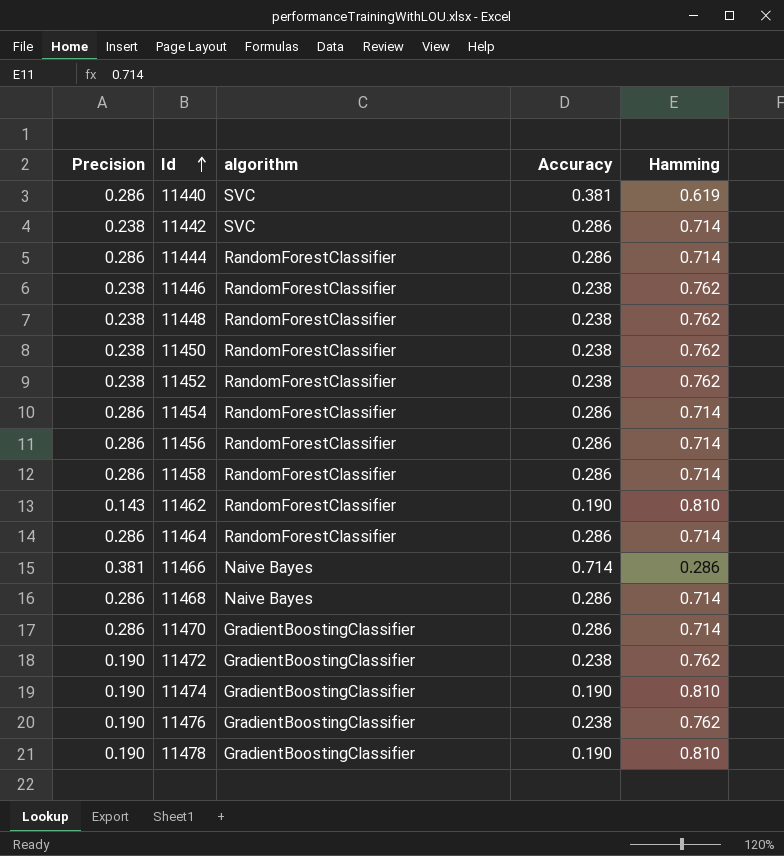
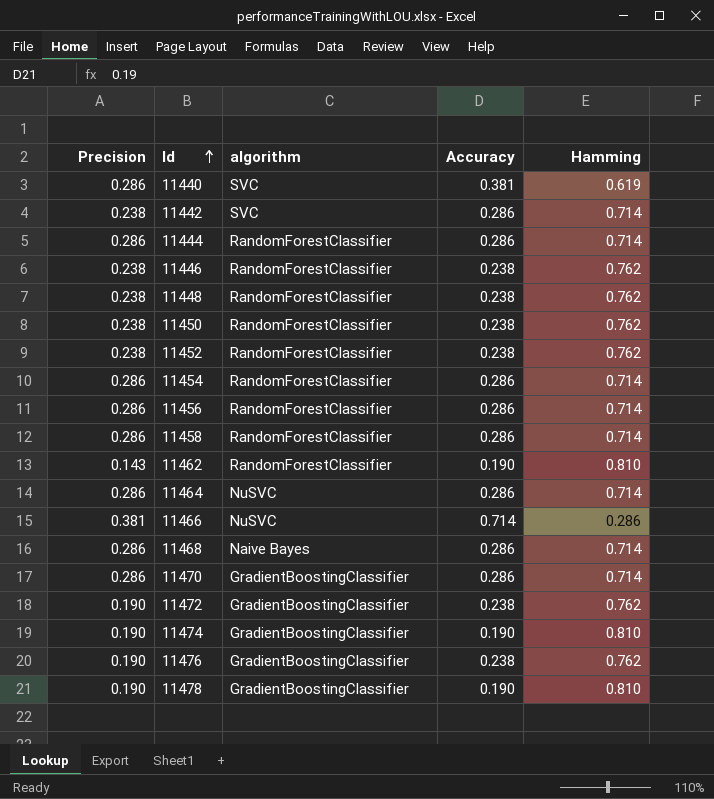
11464 | algorithm: RandomForestClassifier -> NuSVC
11466 | algorithm: Naive Bayes -> NuSVC

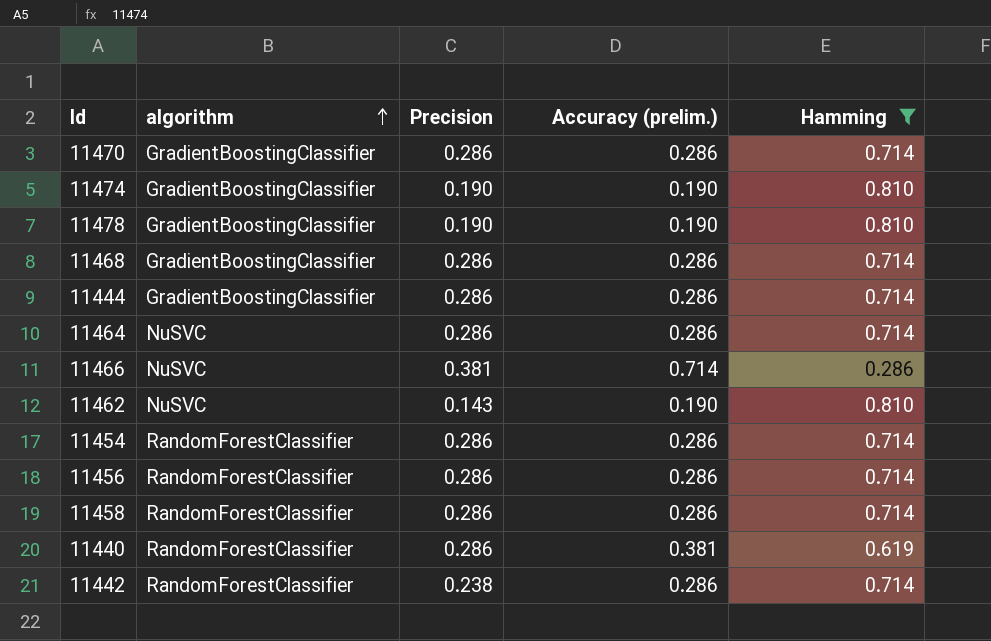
filter: none -> Hamming != 0.762
row order: Id ascending -> algorithm ascending
column Precision | position: 1 -> 3
column name: Accuracy -> Accuracy (prelim.)
11468 | algorithm: Naive Bayes -> GradientBoostingClassifier
11444 | algorithm: RandomForestClassifier -> GradientBoostingClassifier
11462 | algorithm: RandomForestClassifier -> NuSVC
11440 | algorithm: SVC -> RandomForestClassifier
11442 | algorithm: SVC -> RandomForestClassifier

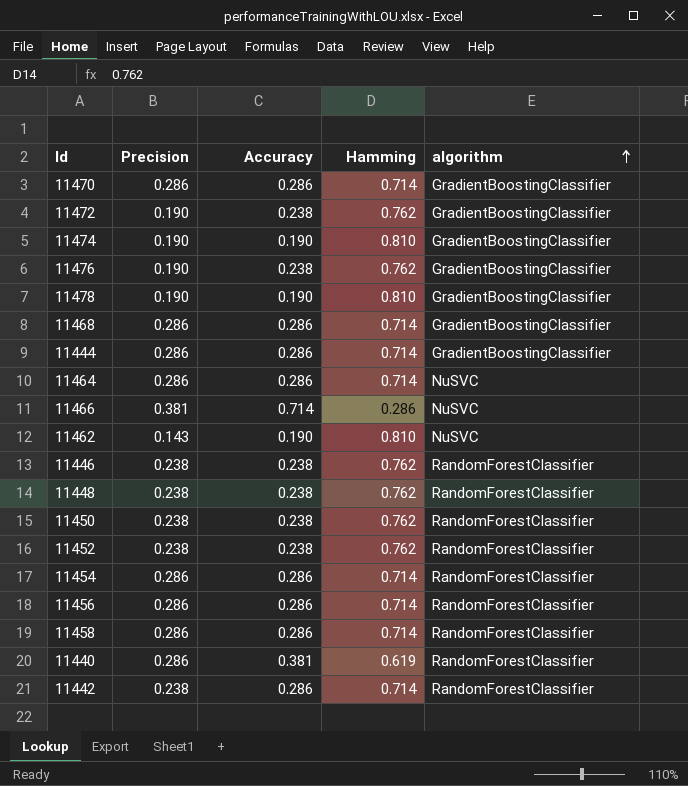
filter: Hamming != 0.762 -> none
column name: Accuracy (prelim.) -> Accuracy
column algorithm | position: 2 -> 5

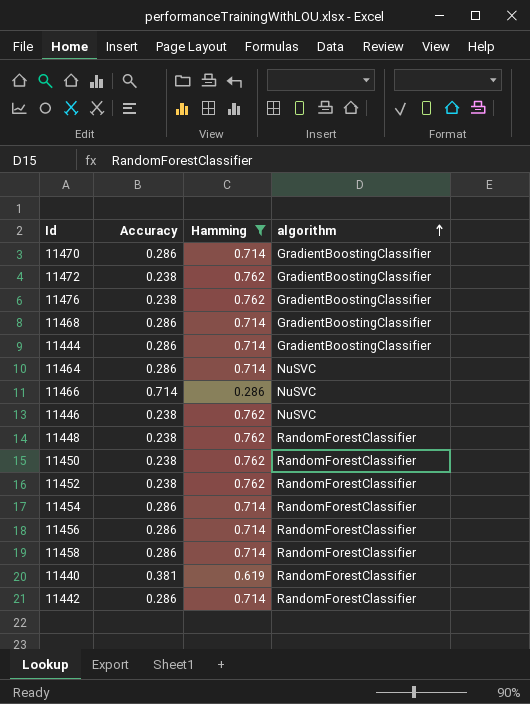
filter: none -> Hamming != 0.810
column Precision | position: 2 -> none
11446 | algorithm: RandomForestClassifier -> NuSVC

